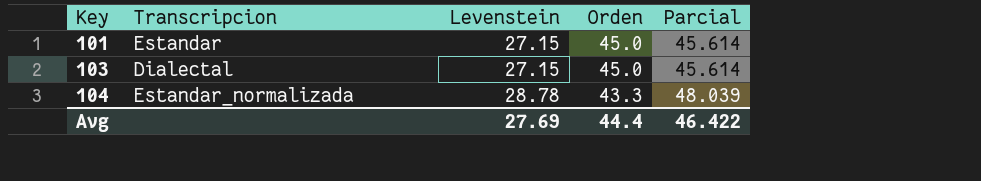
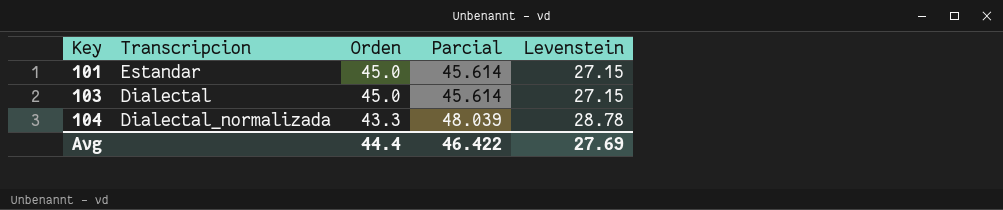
column Levenstein | position: 3 -> 5
104 | Transcripcion: Estandar_normalizada -> Dialectal_normalizada

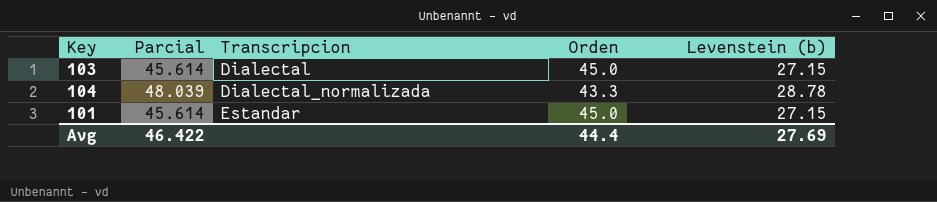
row order: Key ascending -> Transcripcion ascending
column Parcial | position: 4 -> 2
column name: Levenstein -> Levenstein (b)

